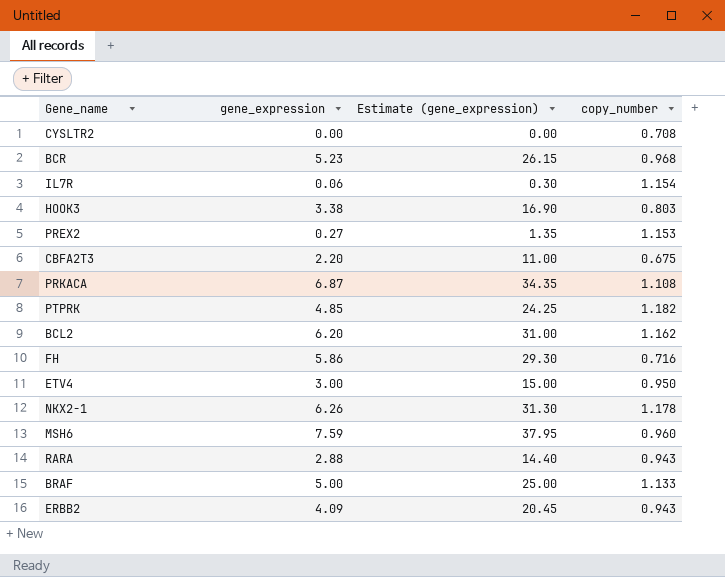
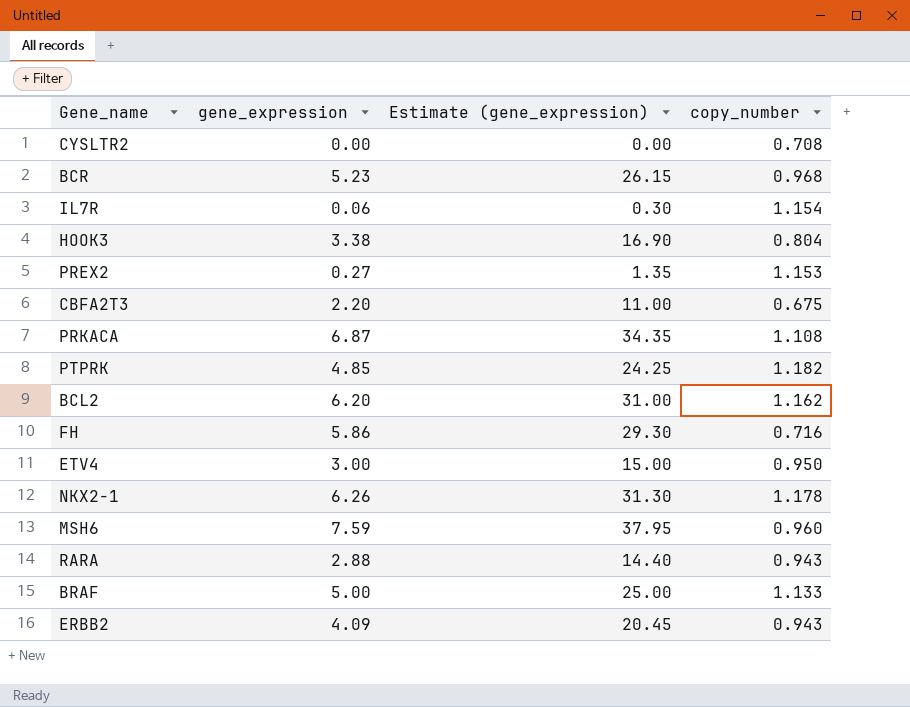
HOOK3 | copy_number: 0.803 -> 0.804

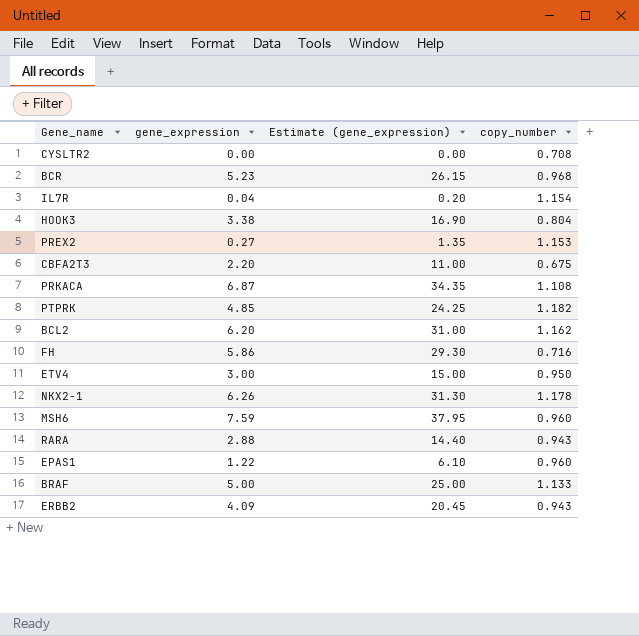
IL7R | gene_expression: 0.06 -> 0.04
IL7R | Estimate (gene_expression): 0.30 -> 0.20
row EPAS1: none -> 1.22 | 6.10 | 0.960

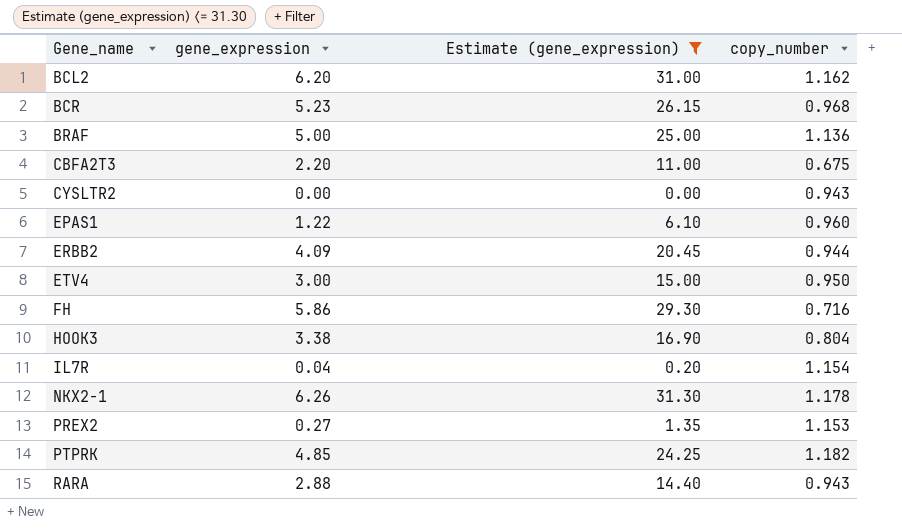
filter: none -> Estimate (gene_expression) <= 31.30
row order: none -> Gene_name ascending
BRAF | copy_number: 1.133 -> 1.136
CYSLTR2 | copy_number: 0.708 -> 0.943
ERBB2 | copy_number: 0.943 -> 0.944

